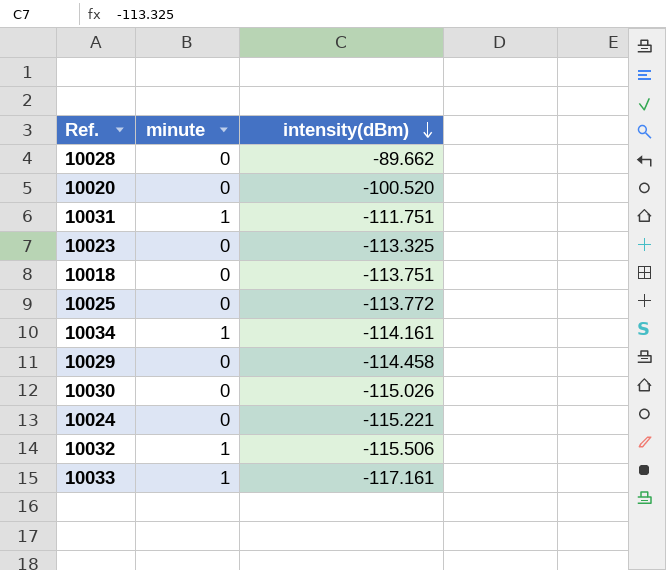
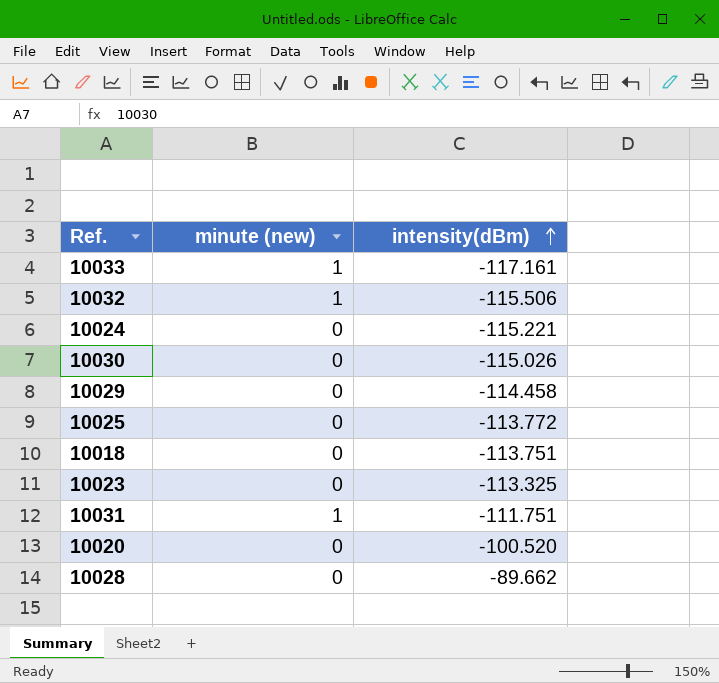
row order: intensity(dBm) descending -> intensity(dBm) ascending
column name: minute -> minute (new)
row 10034: 1 | -114.161 -> none

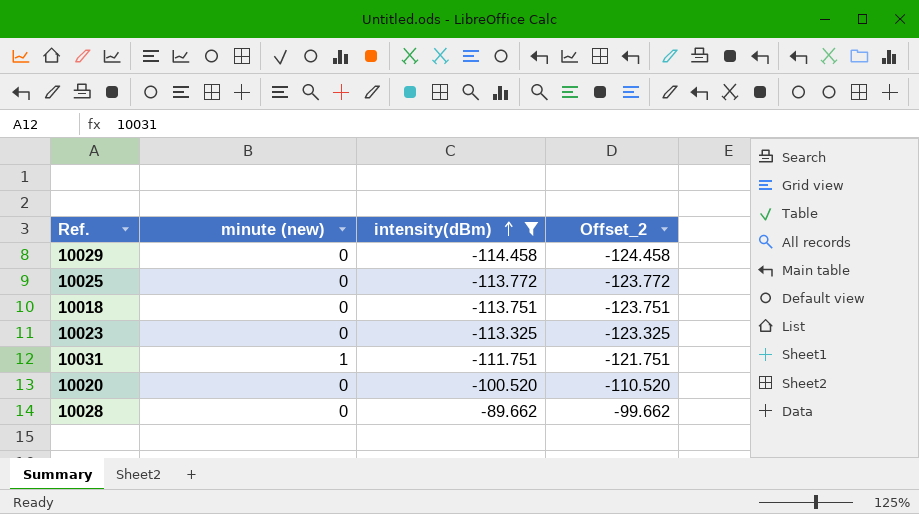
filter: none -> intensity(dBm) >= -114.458
column Offset_2 | formula: none -> [intensity(dBm)] - 10

